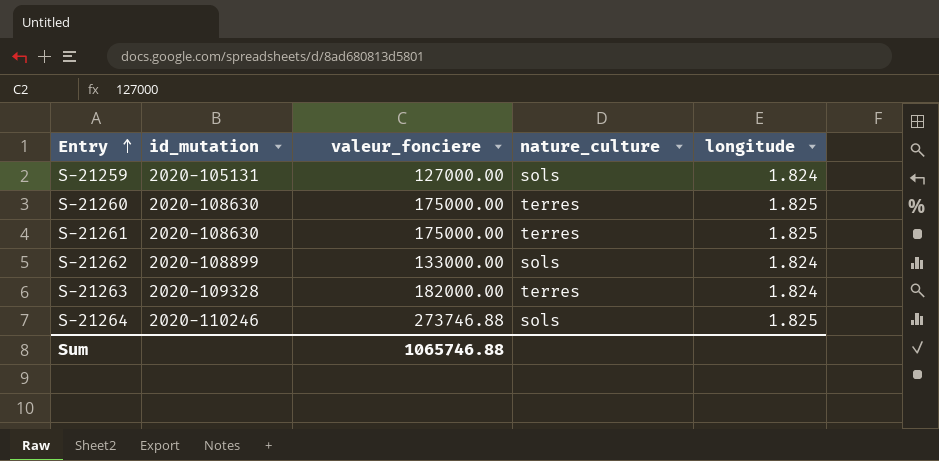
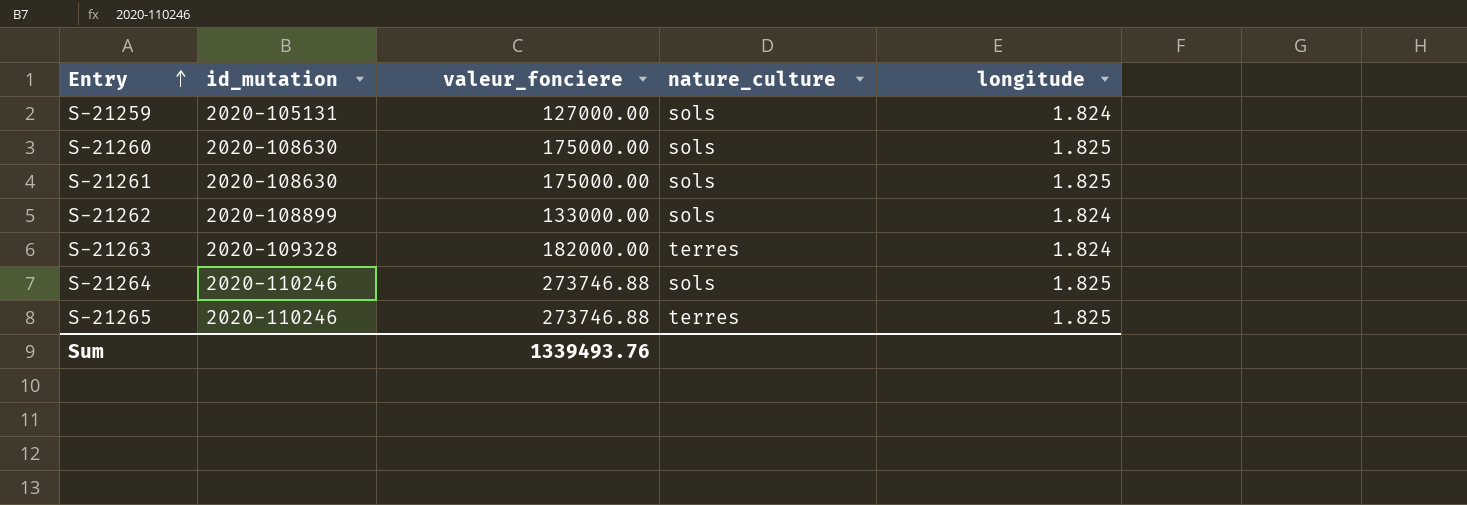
S-21260 | nature_culture: terres -> sols
S-21261 | nature_culture: terres -> sols
row S-21265: none -> 2020-110246 | 273746.88 | terres | 1.825
Sum | valeur_fonciere: 1065746.88 -> 1339493.76

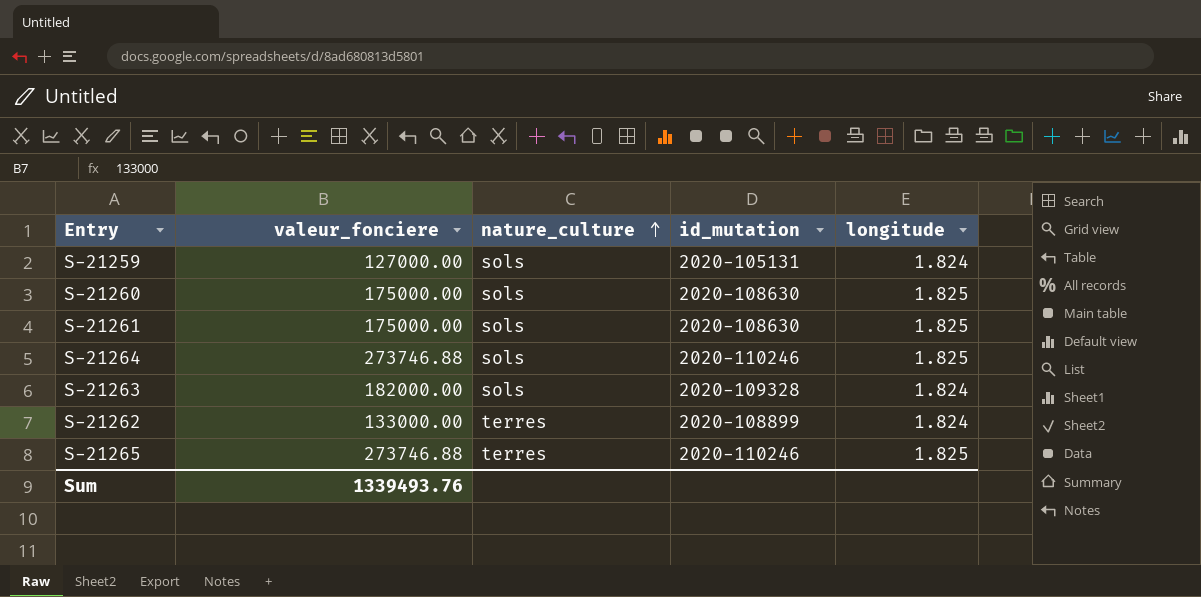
row order: Entry ascending -> nature_culture ascending
column id_mutation | position: 2 -> 4
S-21263 | nature_culture: terres -> sols
S-21262 | nature_culture: sols -> terres

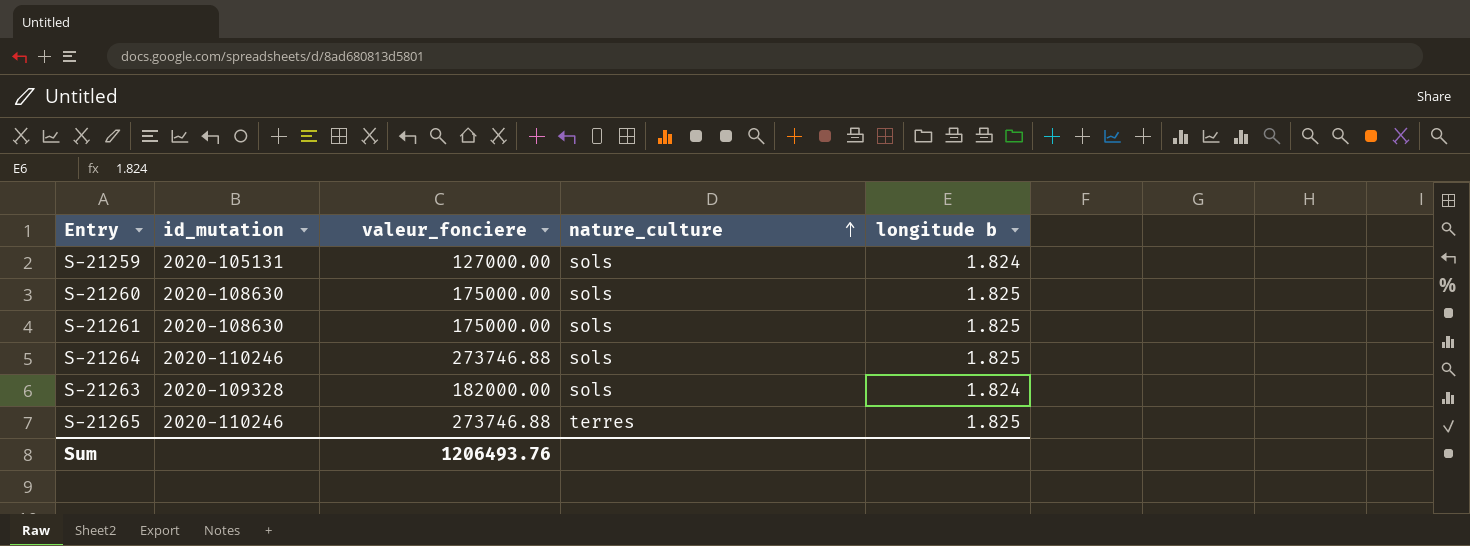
column id_mutation | position: 4 -> 2
column name: longitude -> longitude b
row S-21262: 133000.00 | terres | 2020-108899 | 1.824 -> none
Sum | valeur_fonciere: 1339493.76 -> 1206493.76

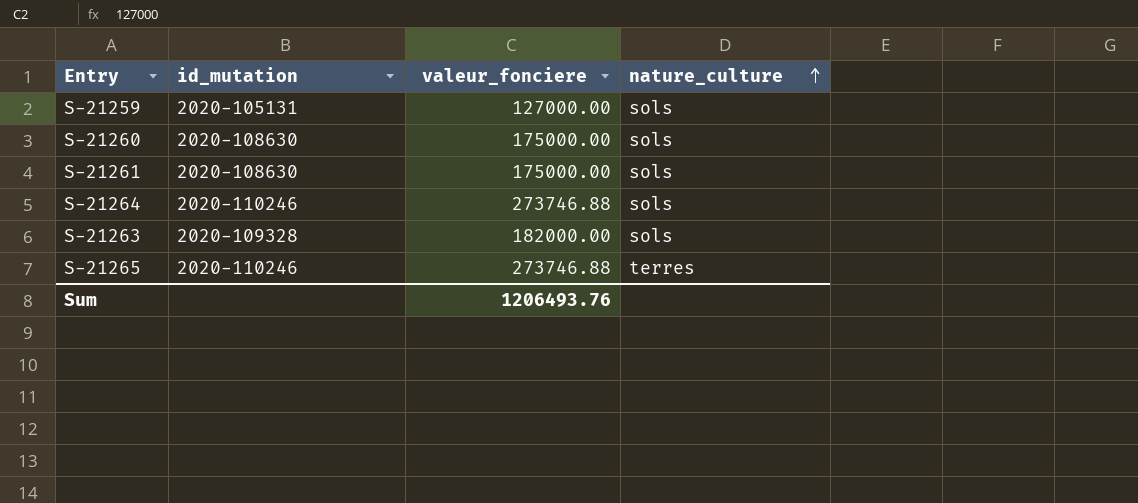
column longitude b | position: 5 -> none

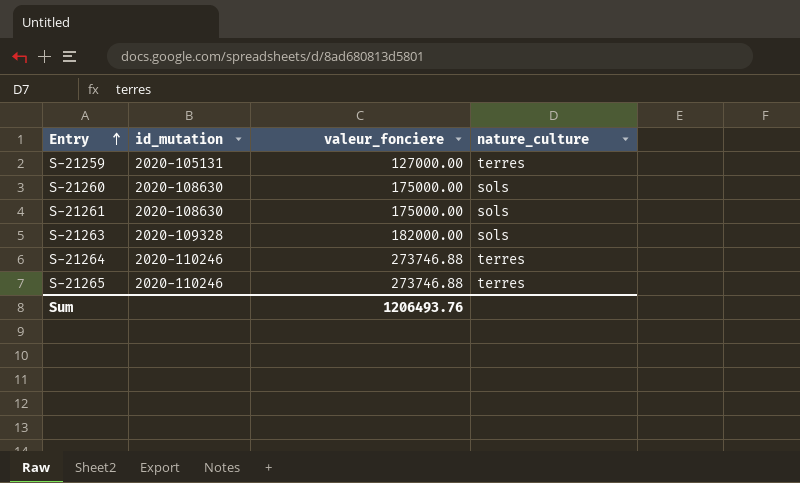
row order: nature_culture ascending -> Entry ascending
S-21259 | nature_culture: sols -> terres
S-21264 | nature_culture: sols -> terres

